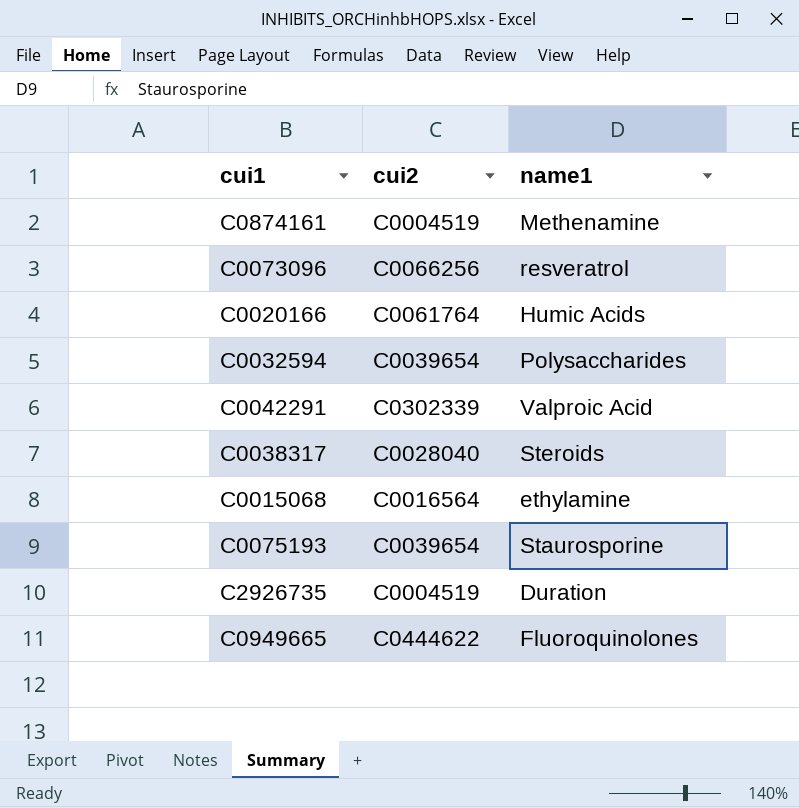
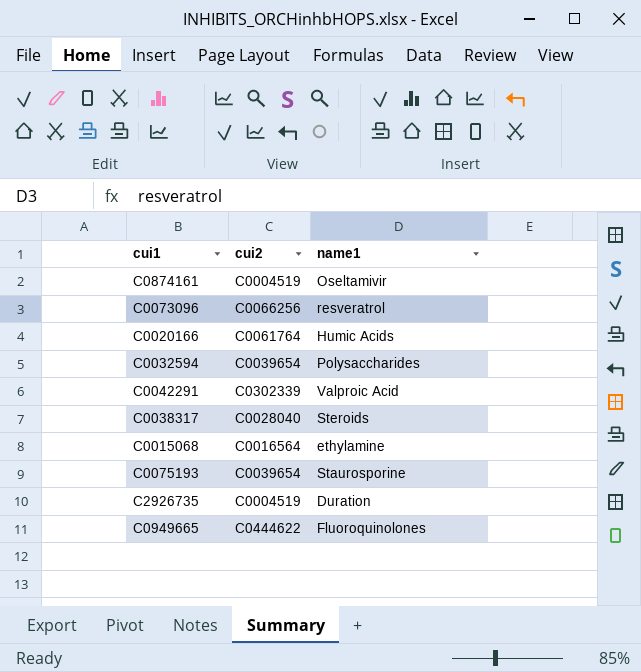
C0874161 | name1: Methenamine -> Oseltamivir

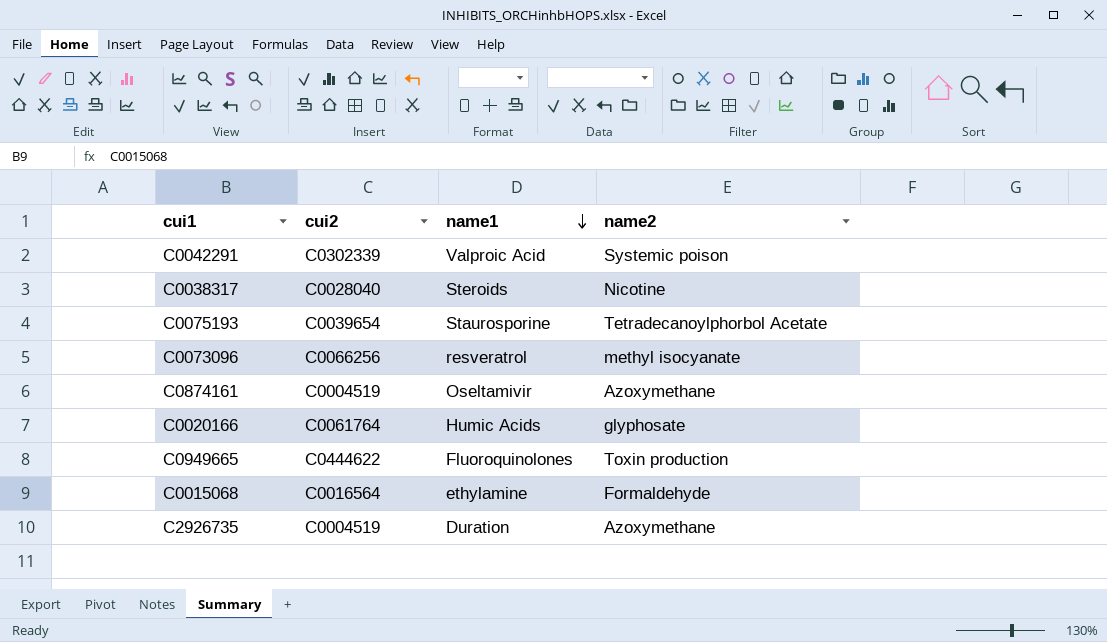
row order: none -> name1 descending
column name2 | position: none -> 4
row C0032594: C0039654 | Polysaccharides -> none

